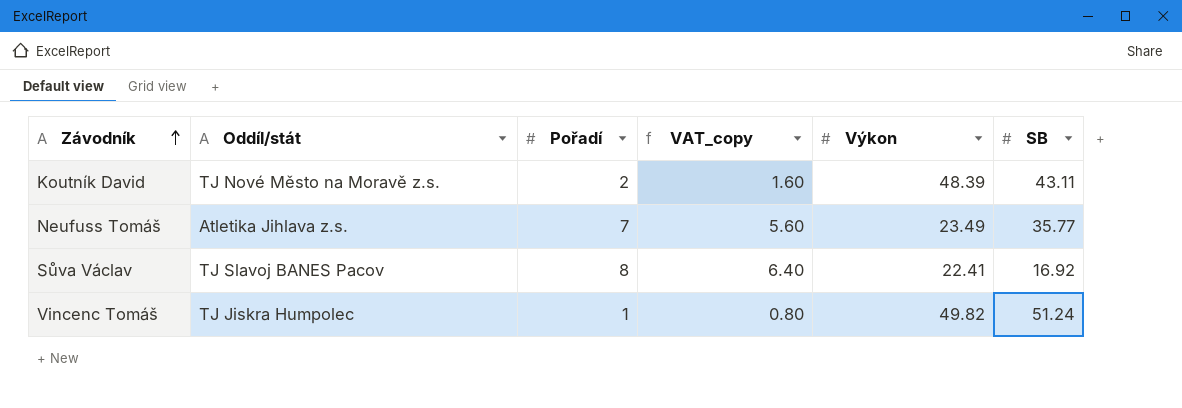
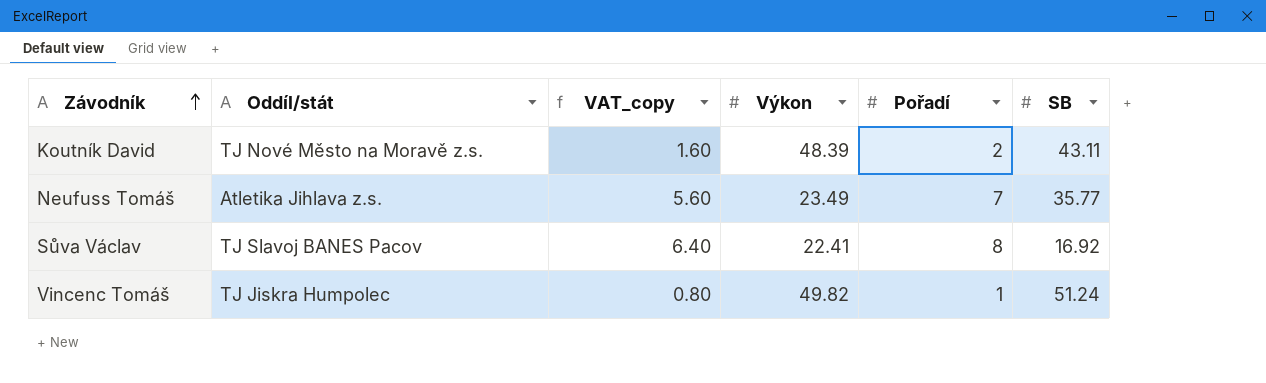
column Pořadí | position: 3 -> 5

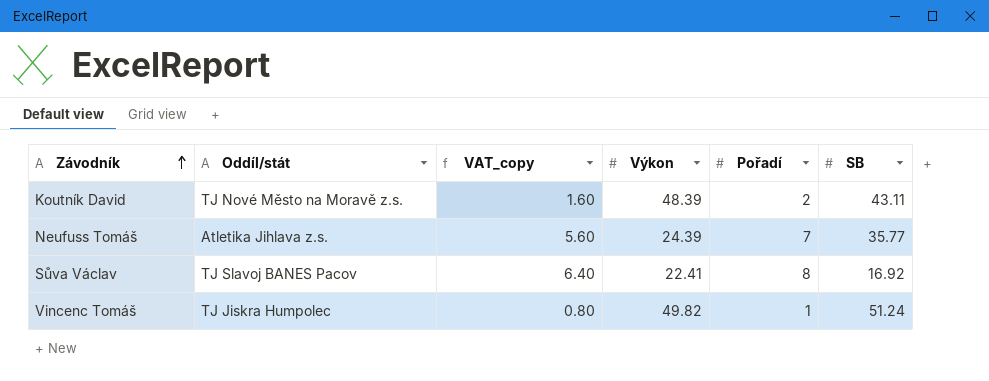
Neufuss Tomáš | Výkon: 23.49 -> 24.39

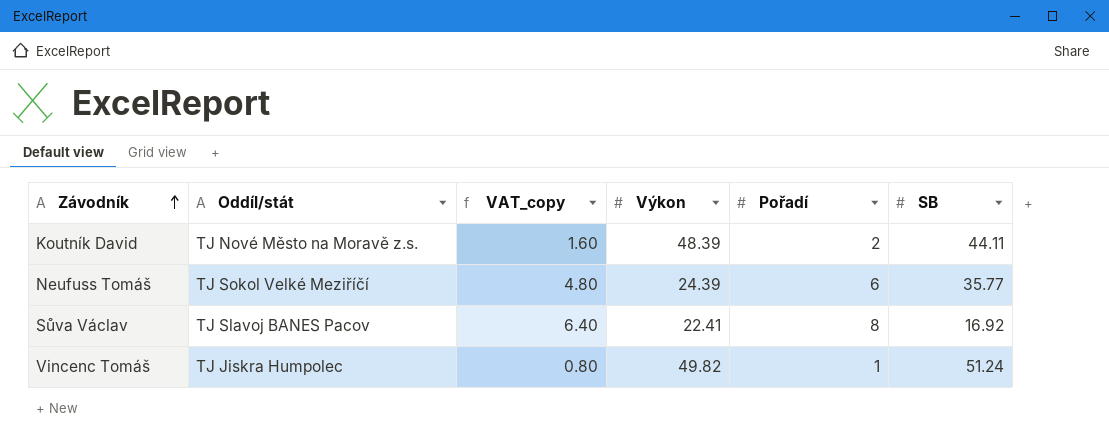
Koutník David | SB: 43.11 -> 44.11
Neufuss Tomáš | Oddíl/stát: Atletika Jihlava z.s. -> TJ Sokol Velké Meziříčí
Neufuss Tomáš | VAT_copy: 5.60 -> 4.80
Neufuss Tomáš | Pořadí: 7 -> 6

